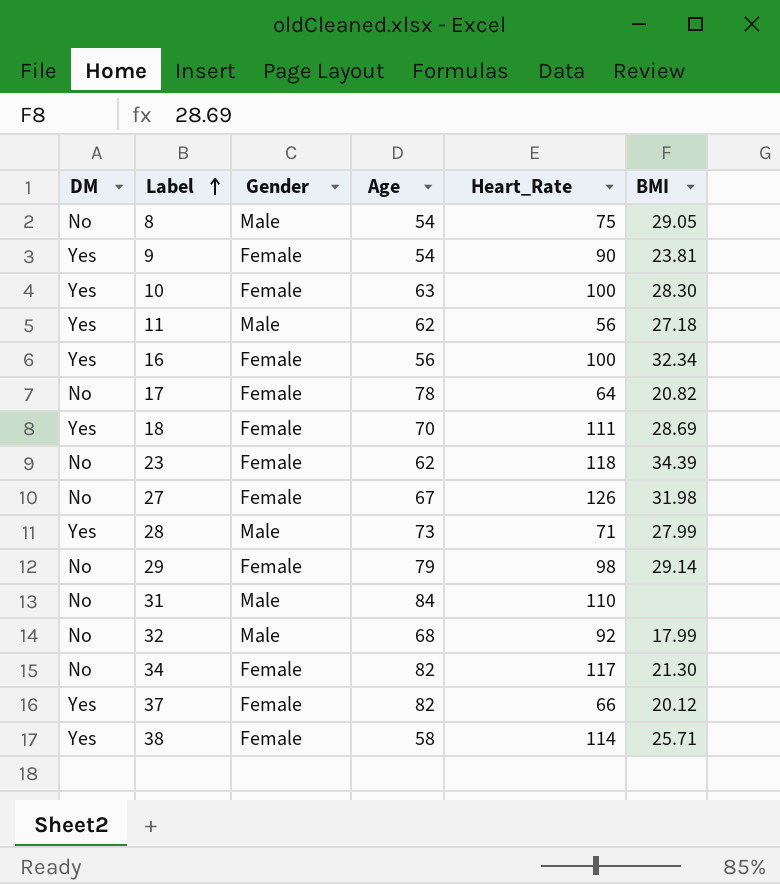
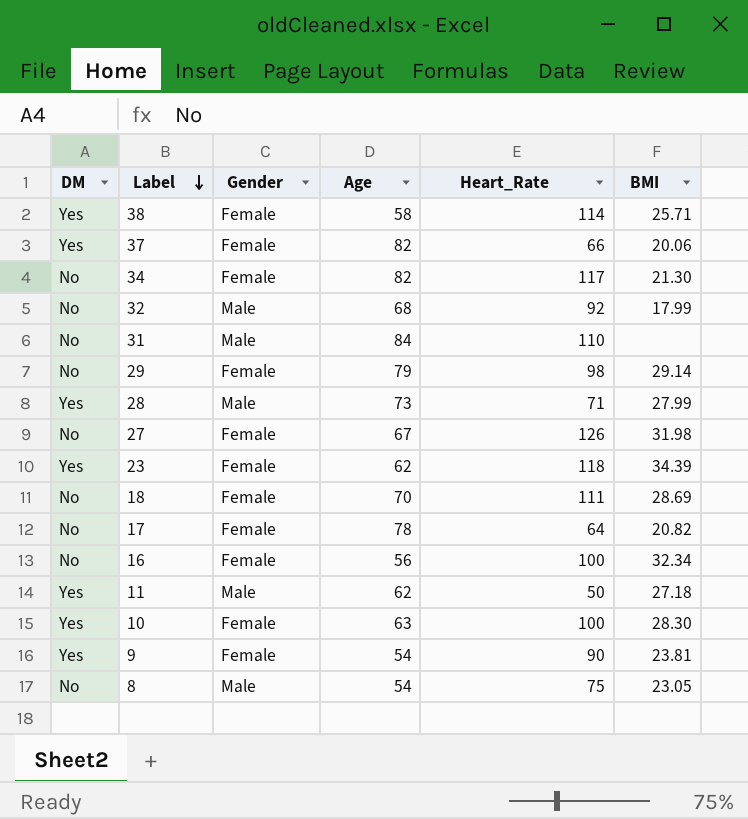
row order: Label ascending -> Label descending
37 | BMI: 20.12 -> 20.06
23 | DM: No -> Yes
18 | DM: Yes -> No
16 | DM: Yes -> No
11 | Heart_Rate: 56 -> 50
8 | BMI: 29.05 -> 23.05

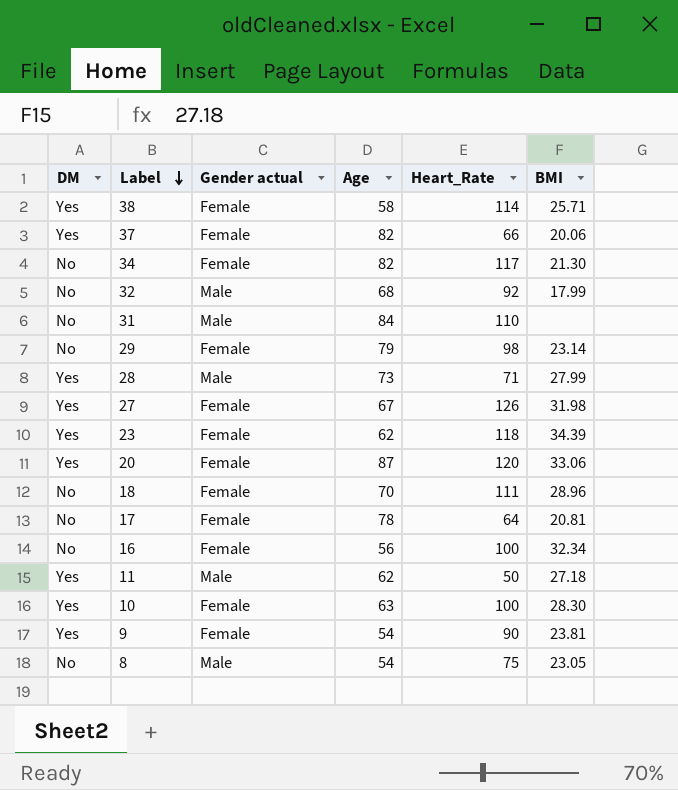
column name: Gender -> Gender actual
29 | BMI: 29.14 -> 23.14
27 | DM: No -> Yes
row 20: none -> Yes | Female | 87 | 120 | 33.06
18 | BMI: 28.69 -> 28.96
17 | BMI: 20.82 -> 20.81

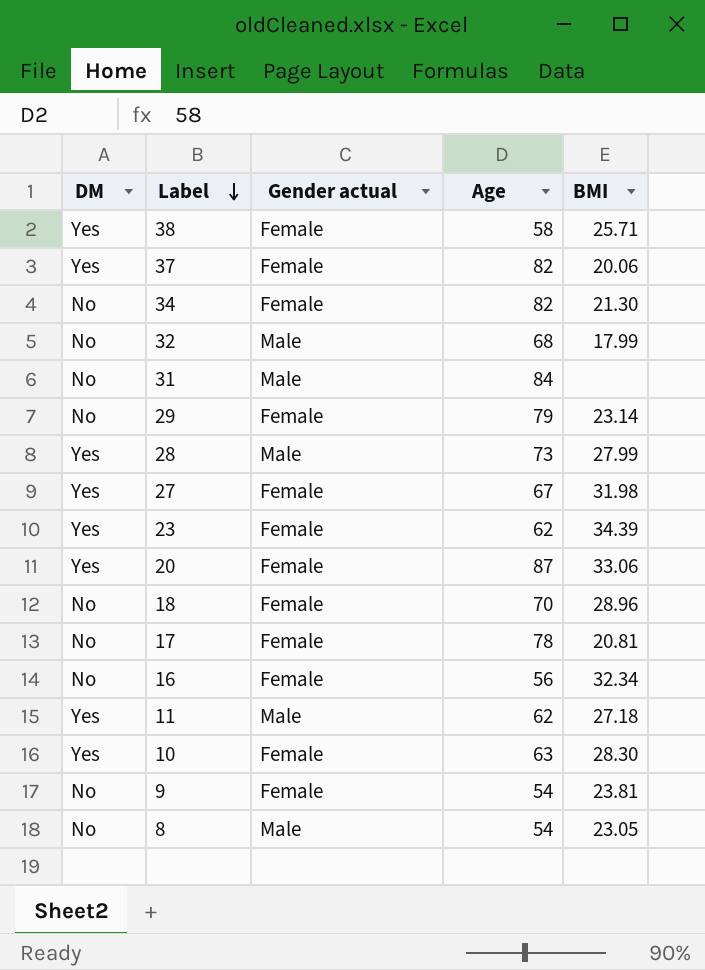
column Heart_Rate | position: 5 -> none
9 | DM: Yes -> No

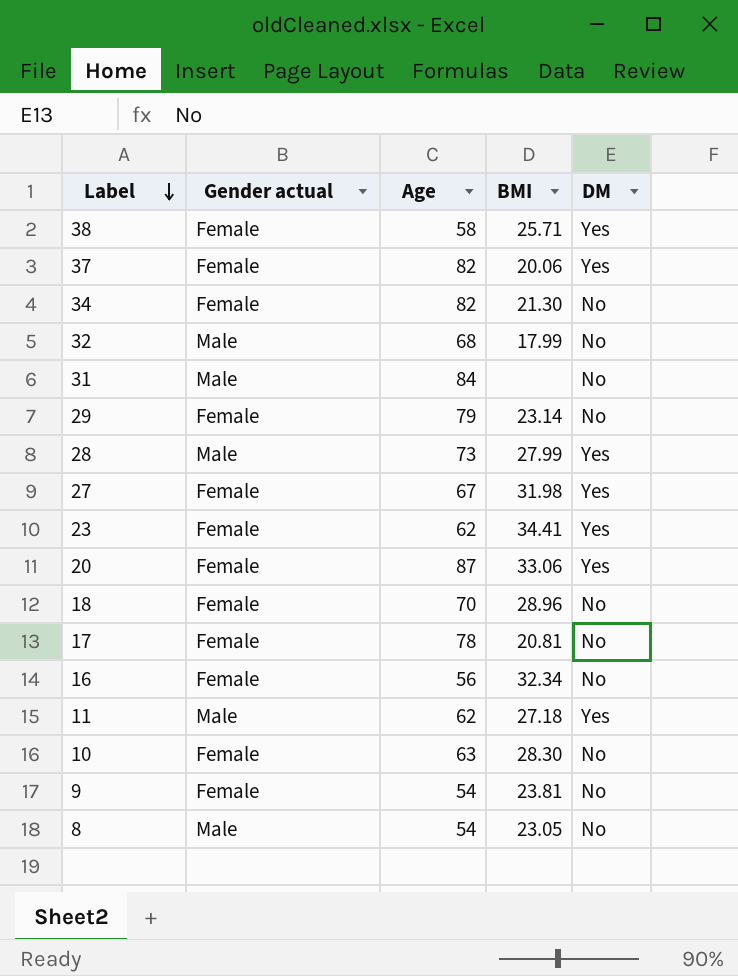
column DM | position: 1 -> 5
23 | BMI: 34.39 -> 34.41
10 | DM: Yes -> No

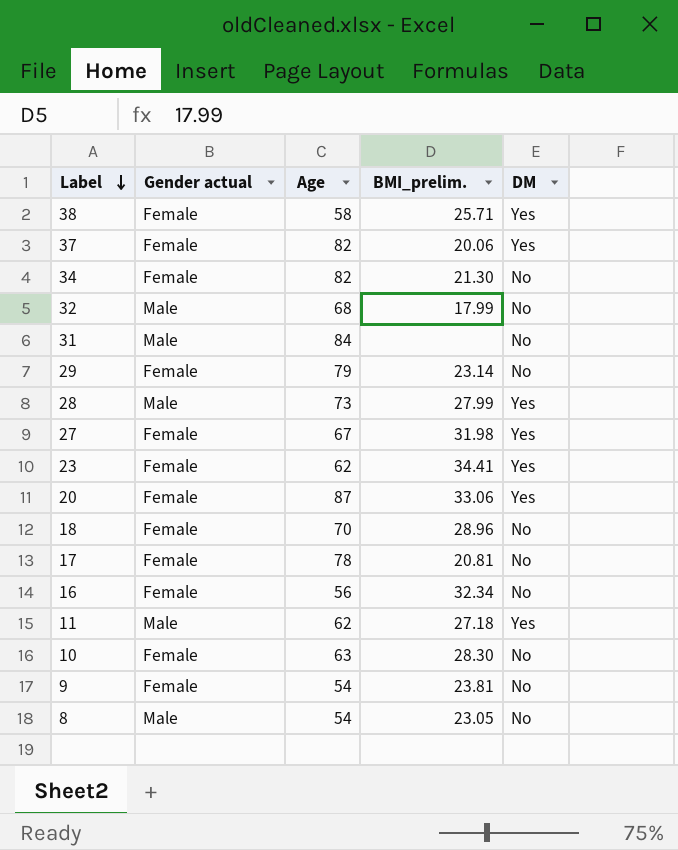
column name: BMI -> BMI_prelim.

